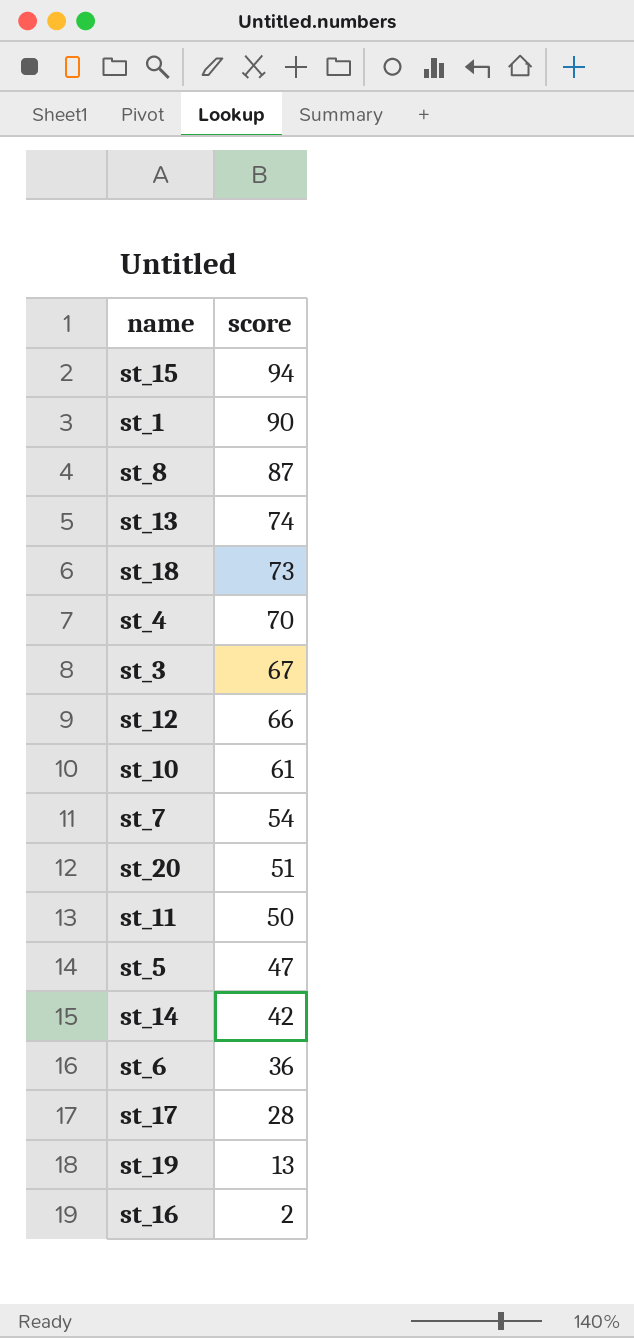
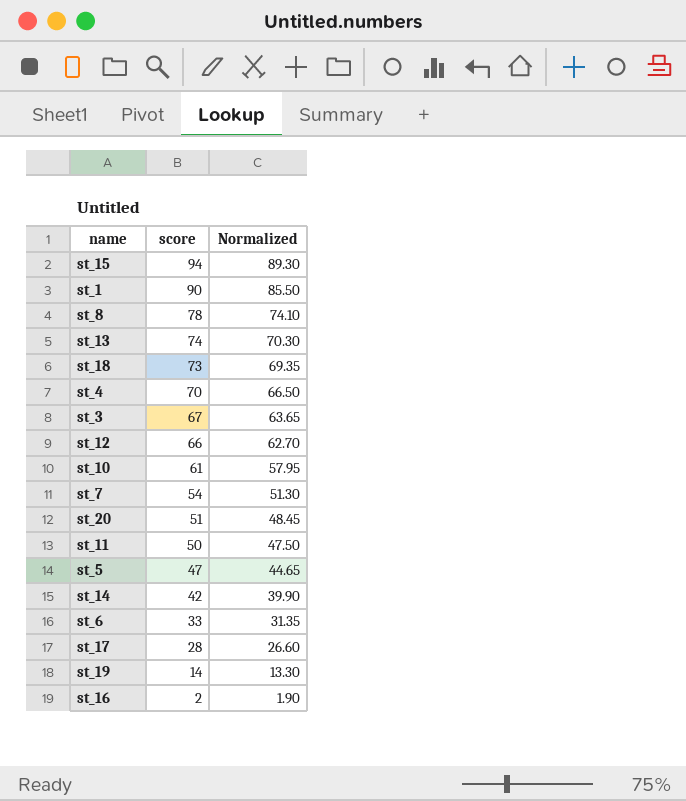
column Normalized | formula: none -> [score] * 0.95
st_8 | score: 87 -> 78
st_6 | score: 36 -> 33
st_19 | score: 13 -> 14

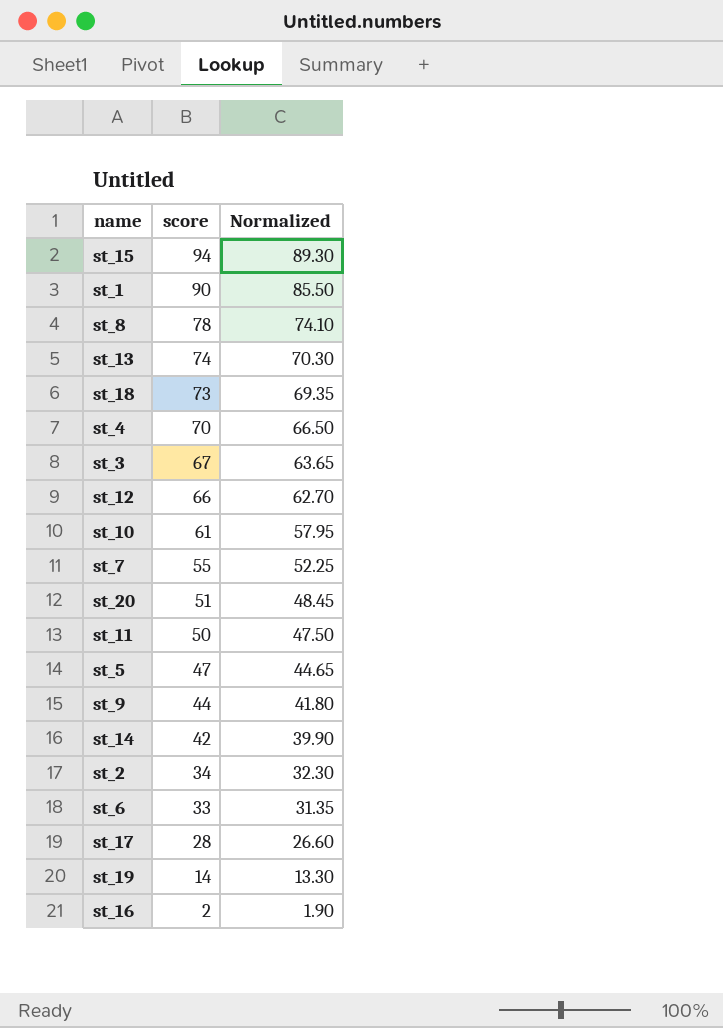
st_7 | score: 54 -> 55
st_7 | Normalized: 51.30 -> 52.25
row st_9: none -> 44 | 41.80
row st_2: none -> 34 | 32.30

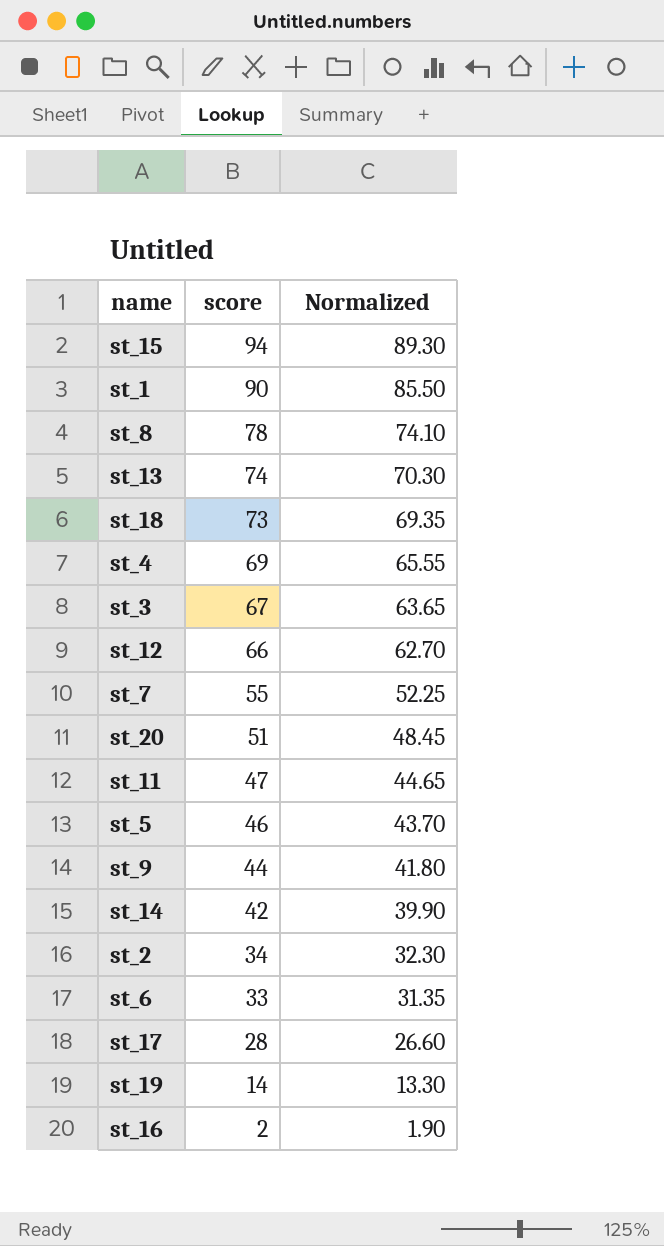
row st_10: 61 | 57.95 -> none
st_4 | score: 70 -> 69
st_4 | Normalized: 66.50 -> 65.55
st_11 | score: 50 -> 47
st_11 | Normalized: 47.50 -> 44.65
st_5 | score: 47 -> 46
st_5 | Normalized: 44.65 -> 43.70

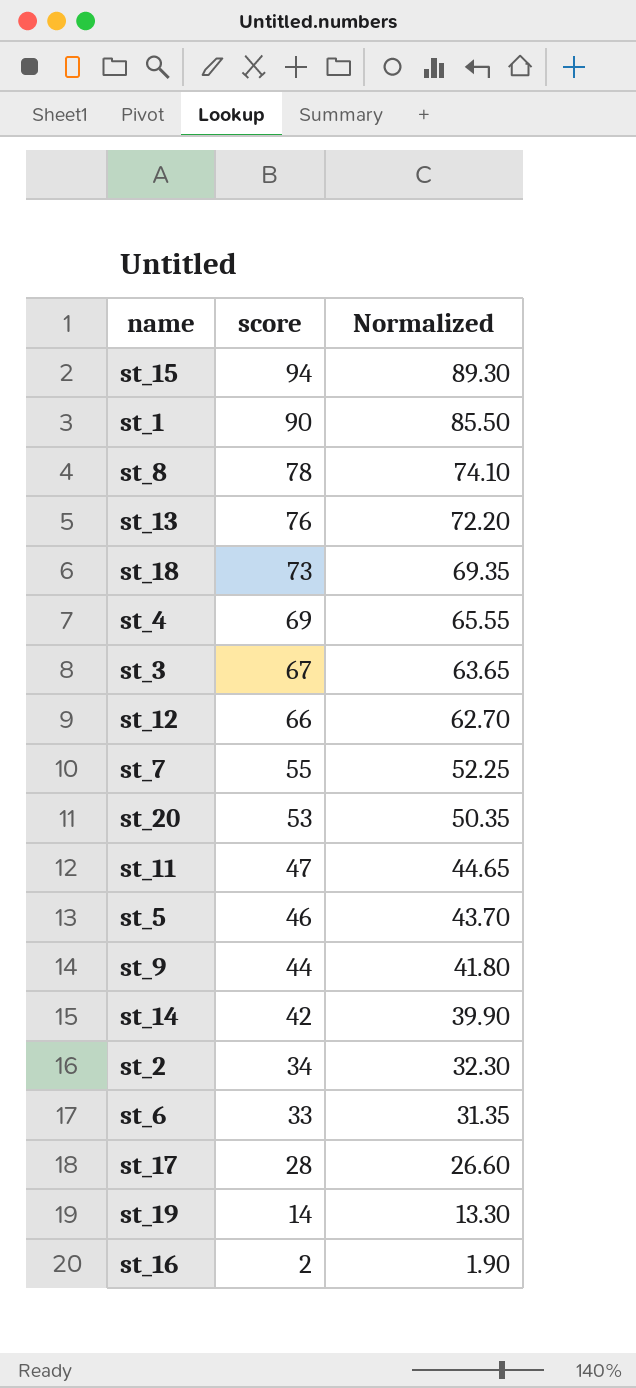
st_13 | score: 74 -> 76
st_13 | Normalized: 70.30 -> 72.20
st_20 | score: 51 -> 53
st_20 | Normalized: 48.45 -> 50.35

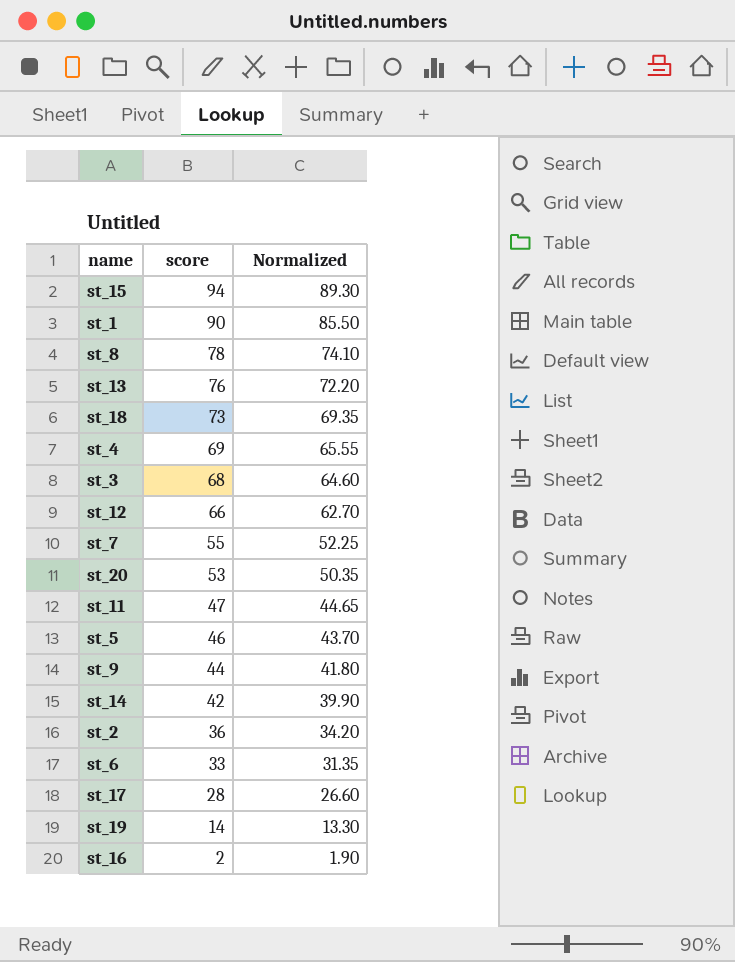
st_3 | score: 67 -> 68
st_3 | Normalized: 63.65 -> 64.60
st_2 | score: 34 -> 36
st_2 | Normalized: 32.30 -> 34.20

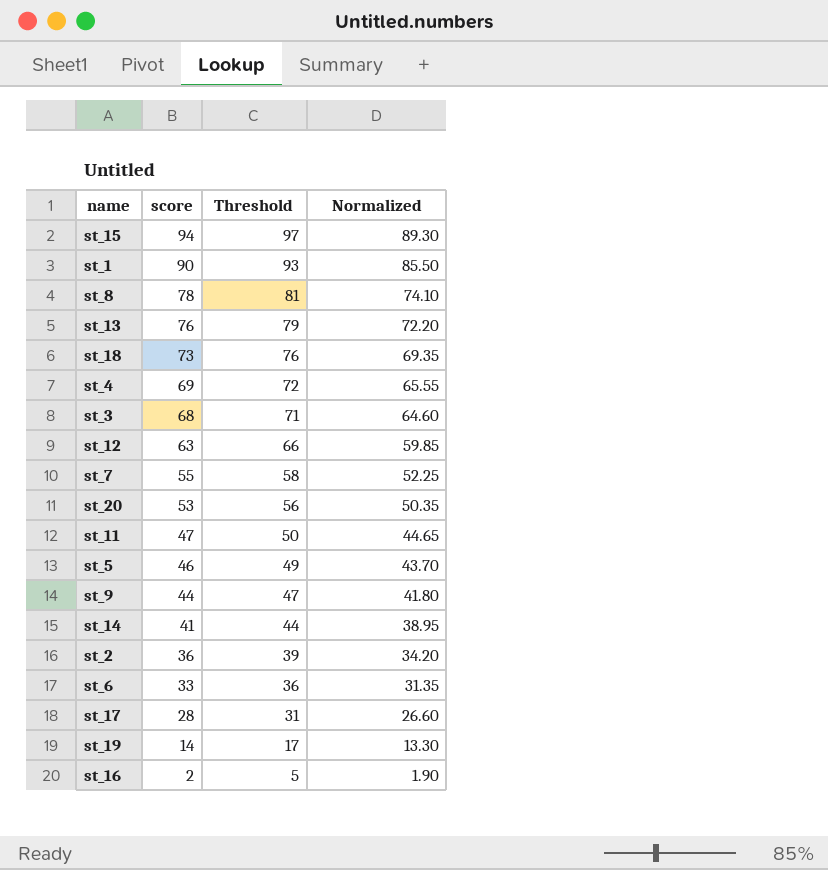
column Threshold | formula: none -> [score] + 3
st_12 | score: 66 -> 63
st_12 | Normalized: 62.70 -> 59.85
st_14 | score: 42 -> 41
st_14 | Normalized: 39.90 -> 38.95

